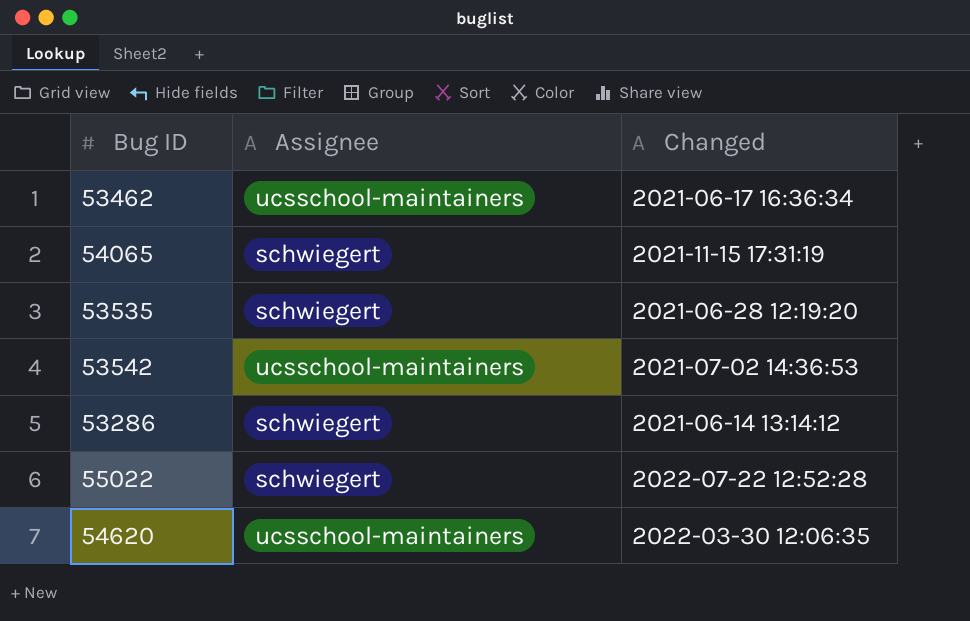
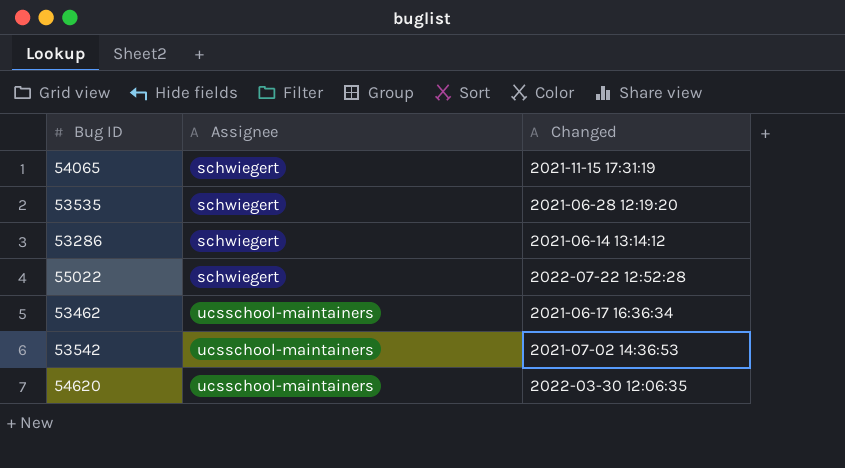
row order: none -> Assignee ascending

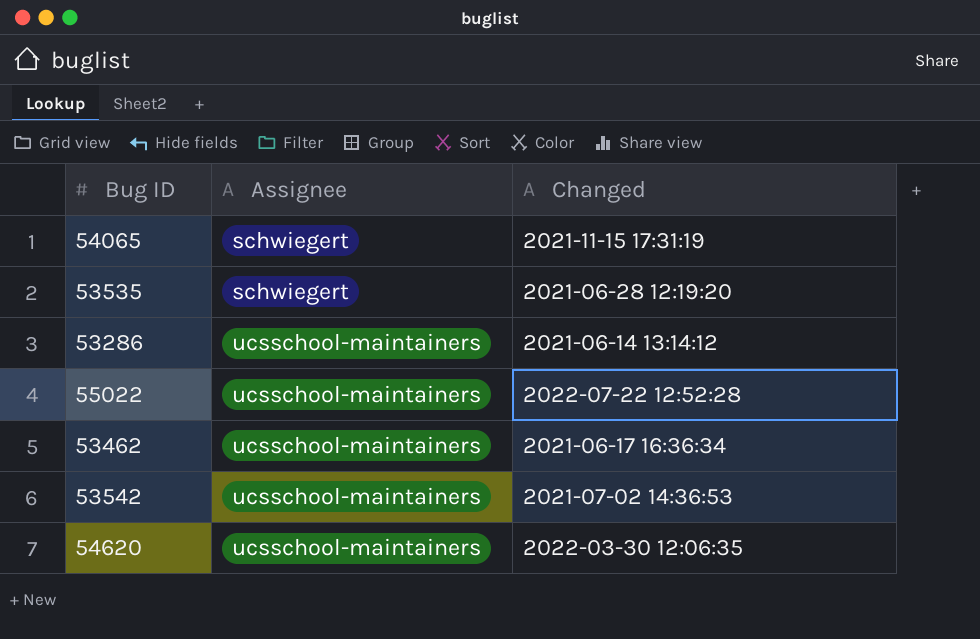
53286 | Assignee: schwiegert -> ucsschool-maintainers
55022 | Assignee: schwiegert -> ucsschool-maintainers

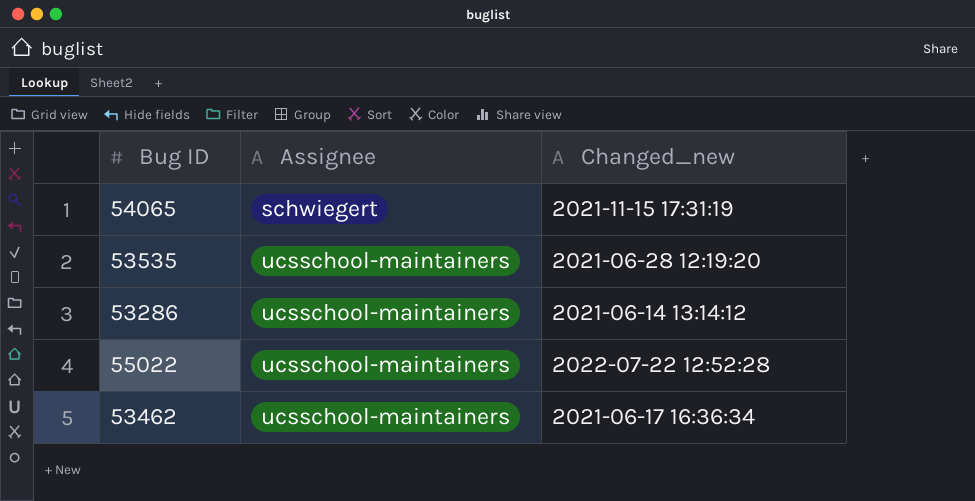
column name: Changed -> Changed_new
row 53542: ucsschool-maintainers | 2021-07-02 14:36:53 -> none
row 54620: ucsschool-maintainers | 2022-03-30 12:06:35 -> none
53535 | Assignee: schwiegert -> ucsschool-maintainers

